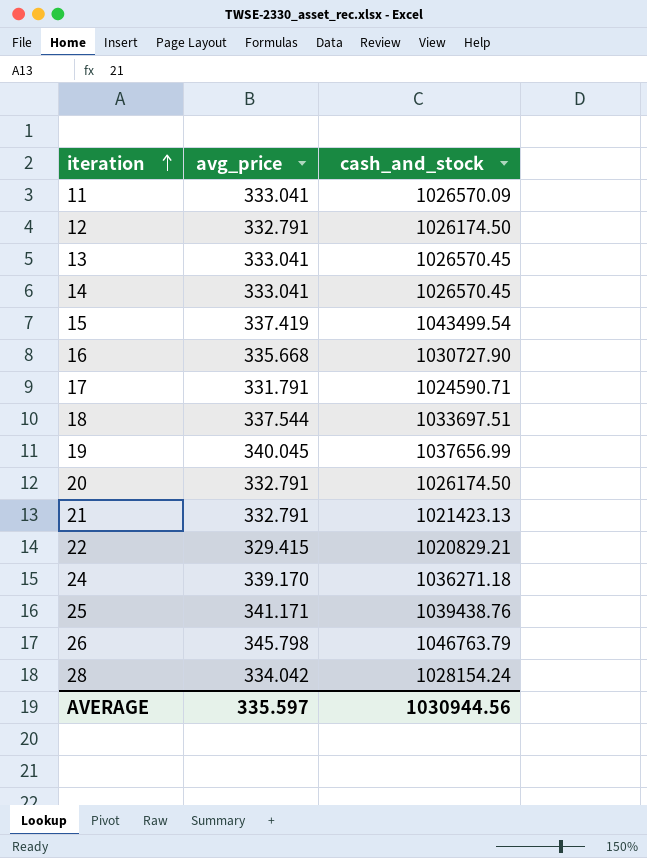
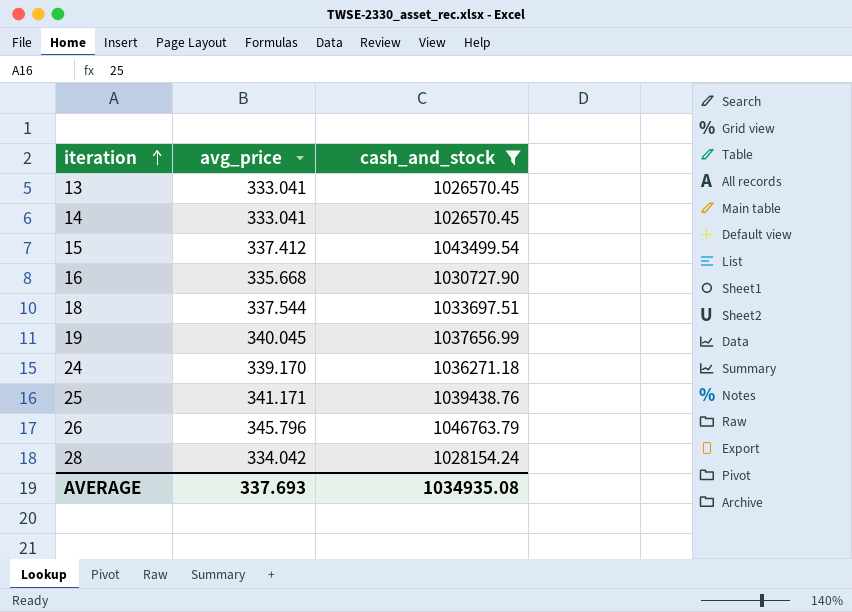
filter: none -> cash_and_stock >= 1026570.45
15 | avg_price: 337.419 -> 337.412
26 | avg_price: 345.798 -> 345.796
AVERAGE | avg_price: 335.597 -> 337.693
AVERAGE | cash_and_stock: 1030944.56 -> 1034935.08

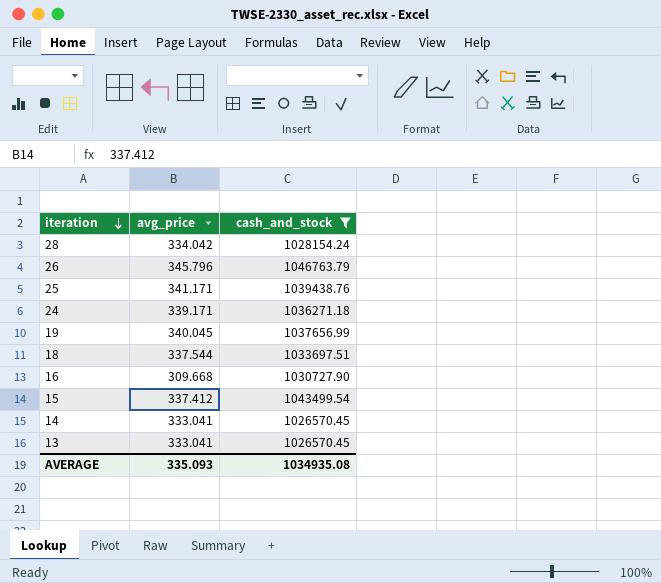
row order: iteration ascending -> iteration descending
24 | avg_price: 339.170 -> 339.171
16 | avg_price: 335.668 -> 309.668
AVERAGE | avg_price: 337.693 -> 335.093

